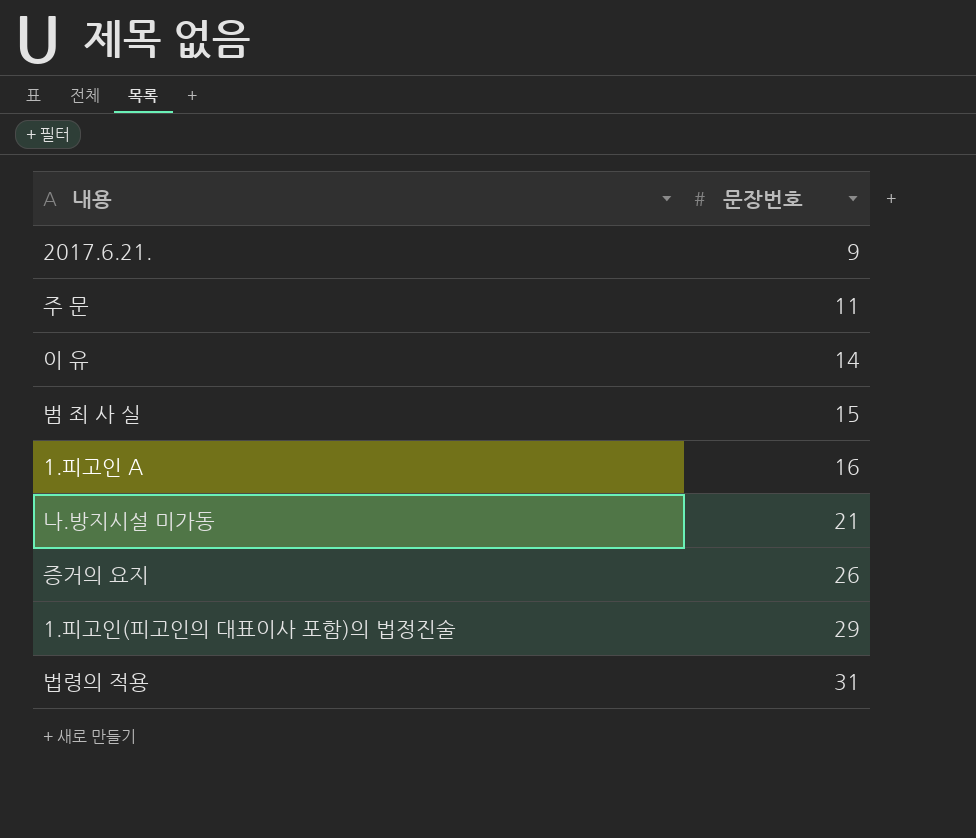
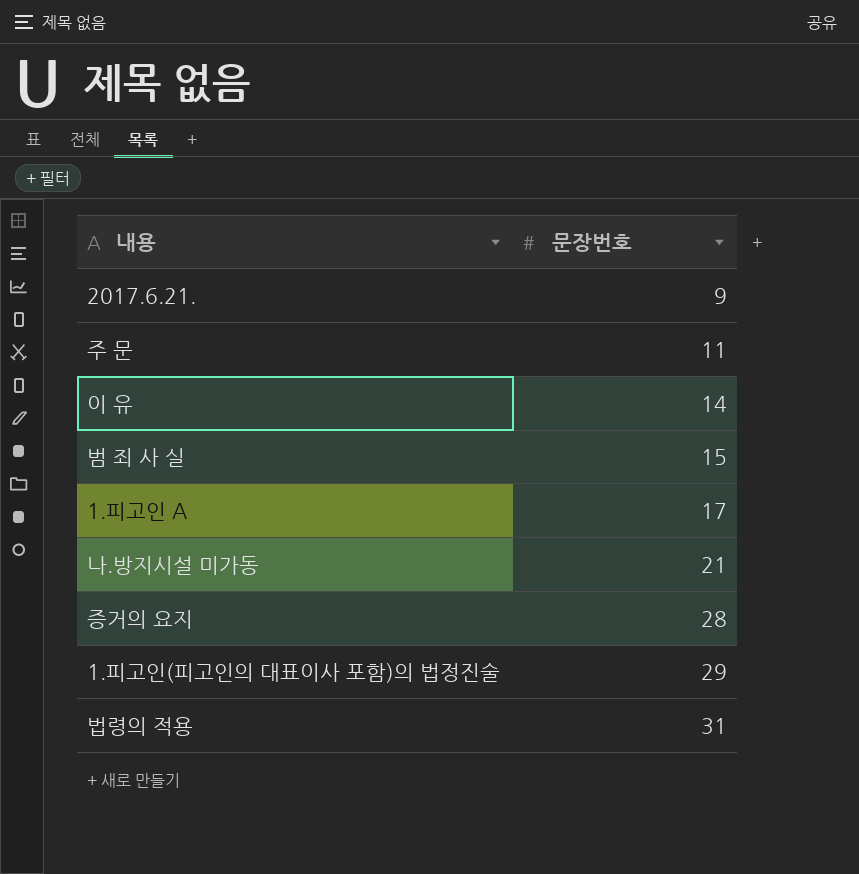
1.피고인 A | 문장번호: 16 -> 17
증거의 요지 | 문장번호: 26 -> 28

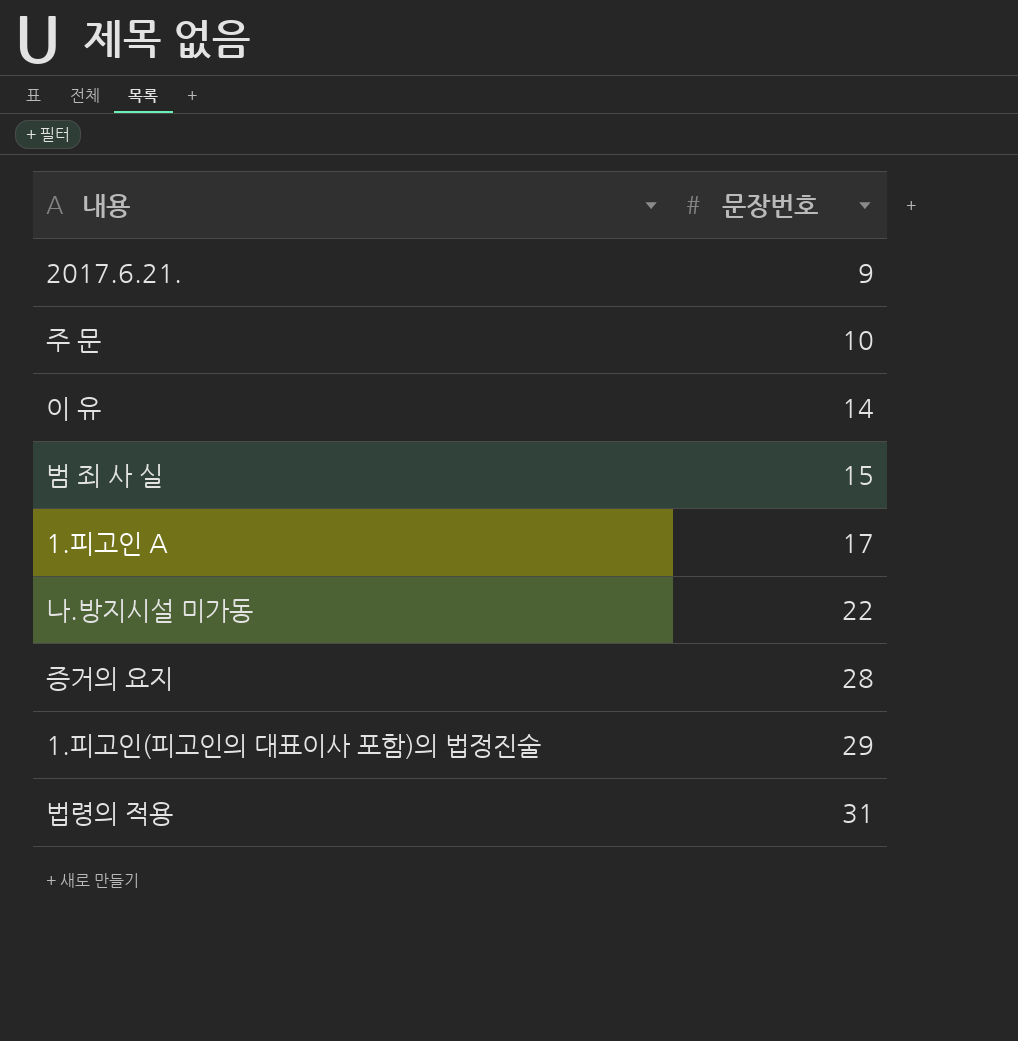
주 문 | 문장번호: 11 -> 10
나.방지시설 미가동 | 문장번호: 21 -> 22

